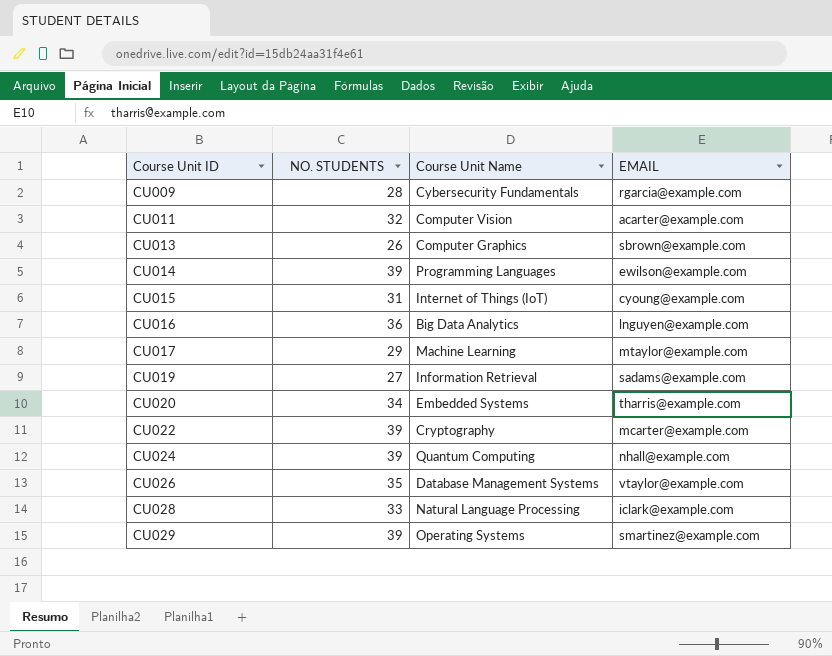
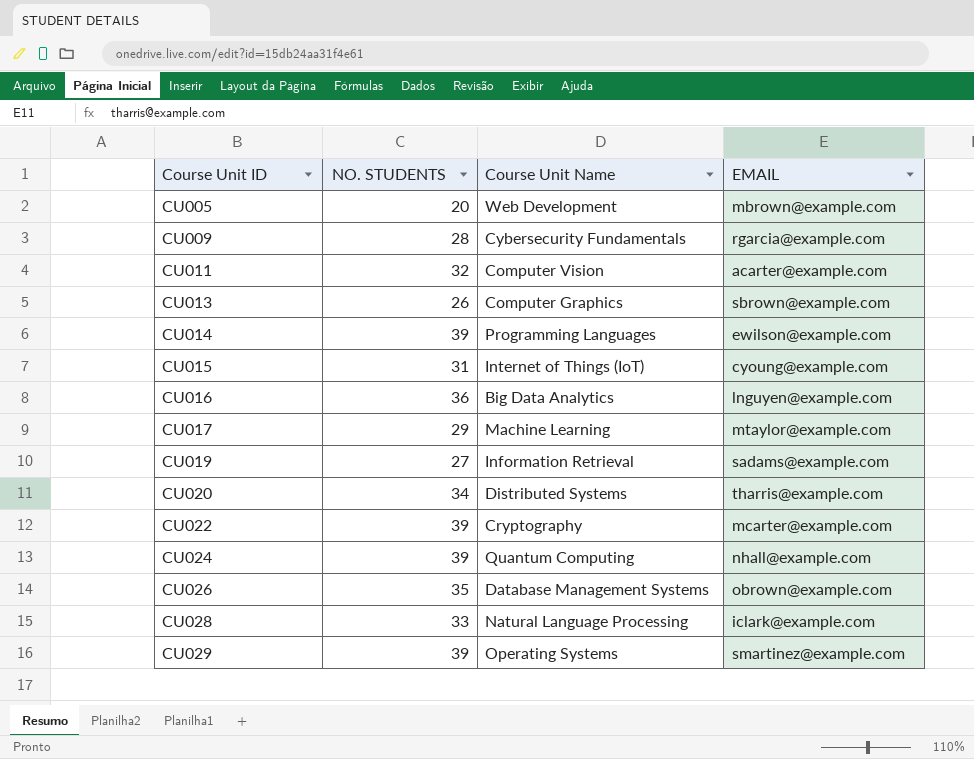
row CU005: none -> 20 | Web Development | mbrown@example.com
CU020 | Course Unit Name: Embedded Systems -> Distributed Systems
CU026 | EMAIL: vtaylor@example.com -> obrown@example.com

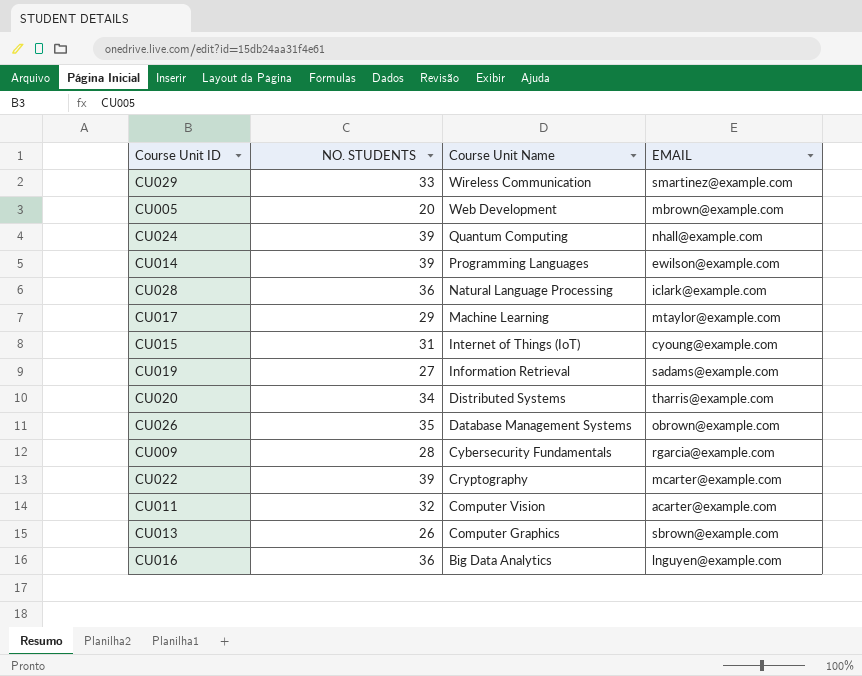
row order: Course Unit ID ascending -> Course Unit Name descending
CU029 | NO. STUDENTS: 39 -> 33
CU029 | Course Unit Name: Operating Systems -> Wireless Communication
CU028 | NO. STUDENTS: 33 -> 36

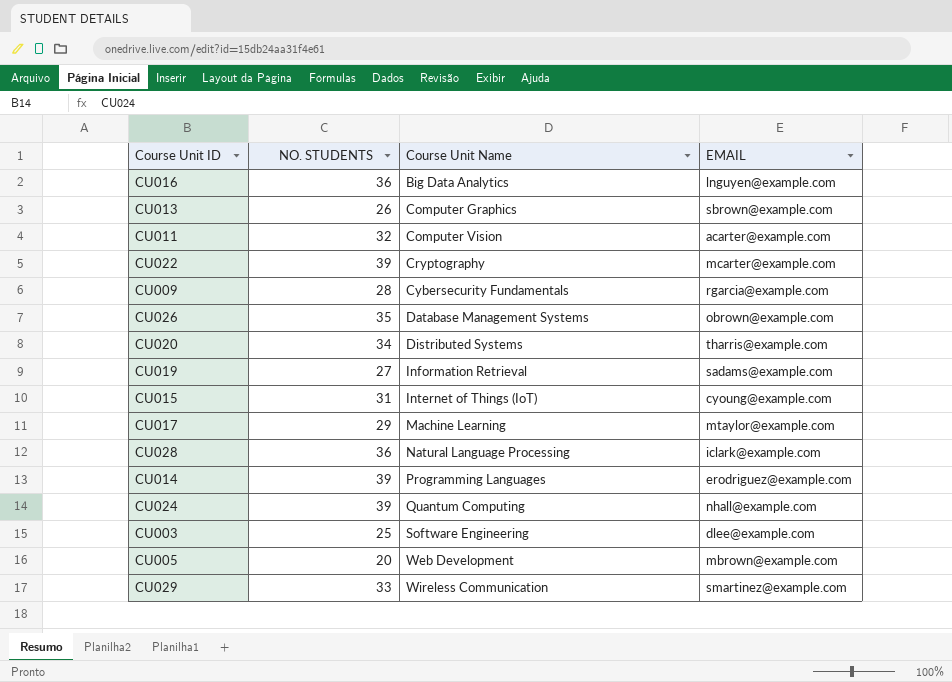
row order: Course Unit Name descending -> Course Unit Name ascending
CU014 | EMAIL: ewilson@example.com -> erodriguez@example.com
row CU003: none -> 25 | Software Engineering | dlee@example.com

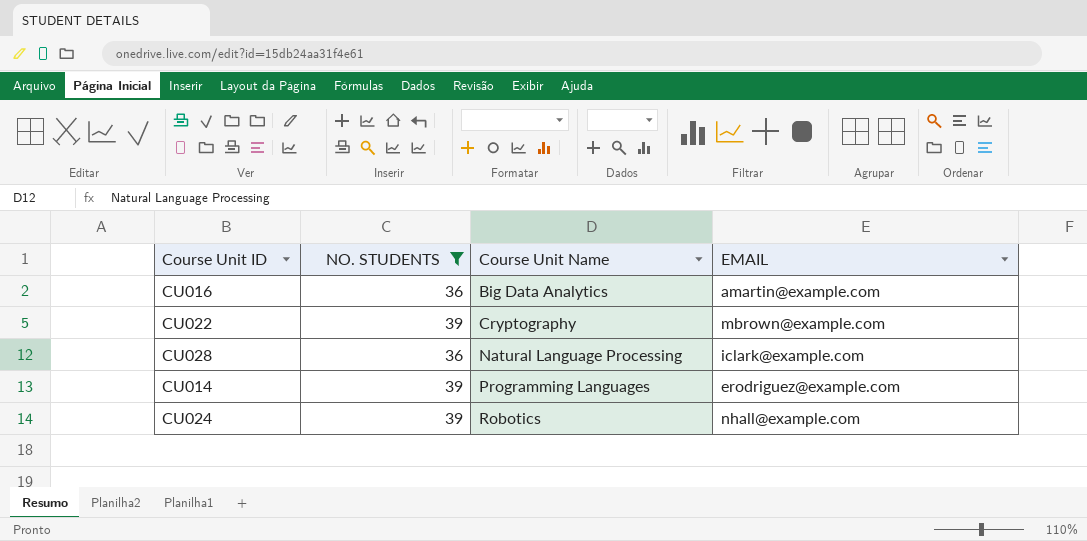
filter: none -> NO. STUDENTS >= 36
CU016 | EMAIL: lnguyen@example.com -> amartin@example.com
CU022 | EMAIL: mcarter@example.com -> mbrown@example.com
CU024 | Course Unit Name: Quantum Computing -> Robotics

